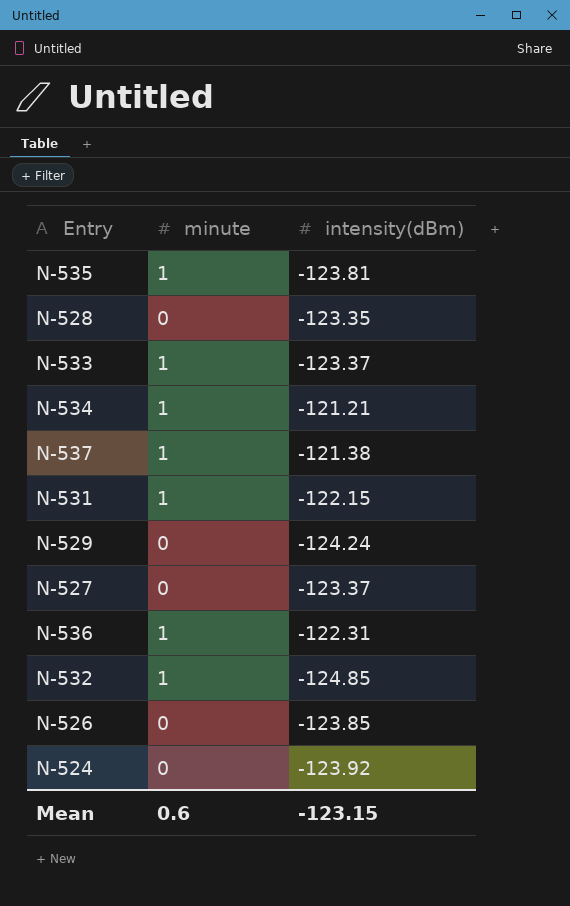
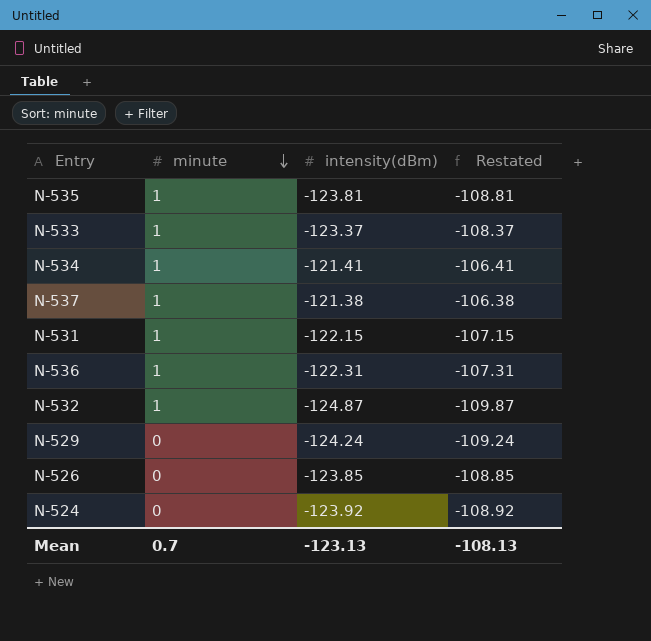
row order: none -> minute descending
column Restated | formula: none -> [intensity(dBm)] + 15
row N-528: 0 | -123.35 -> none
row N-527: 0 | -123.37 -> none
N-534 | intensity(dBm): -121.21 -> -121.41
N-532 | intensity(dBm): -124.85 -> -124.87
Mean | minute: 0.6 -> 0.7
Mean | intensity(dBm): -123.15 -> -123.13

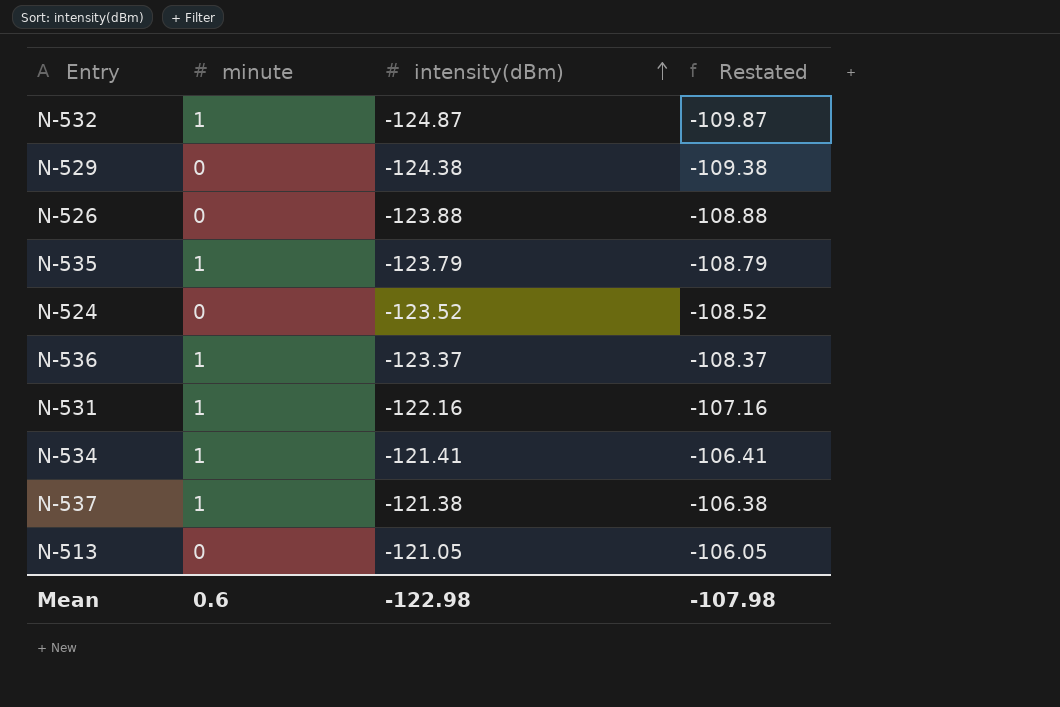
row order: minute descending -> intensity(dBm) ascending
row N-533: 1 | -123.37 | -108.37 -> none
N-529 | intensity(dBm): -124.24 -> -124.38
N-529 | Restated: -109.24 -> -109.38
N-526 | intensity(dBm): -123.85 -> -123.88
N-526 | Restated: -108.85 -> -108.88
N-535 | intensity(dBm): -123.81 -> -123.79
N-535 | Restated: -108.81 -> -108.79
N-524 | intensity(dBm): -123.92 -> -123.52
N-524 | Restated: -108.92 -> -108.52
N-536 | intensity(dBm): -122.31 -> -123.37
N-536 | Restated: -107.31 -> -108.37
N-531 | intensity(dBm): -122.15 -> -122.16
N-531 | Restated: -107.15 -> -107.16
row N-513: none -> 0 | -121.05 | -106.05
Mean | minute: 0.7 -> 0.6
Mean | intensity(dBm): -123.13 -> -122.98
Mean | Restated: -108.13 -> -107.98

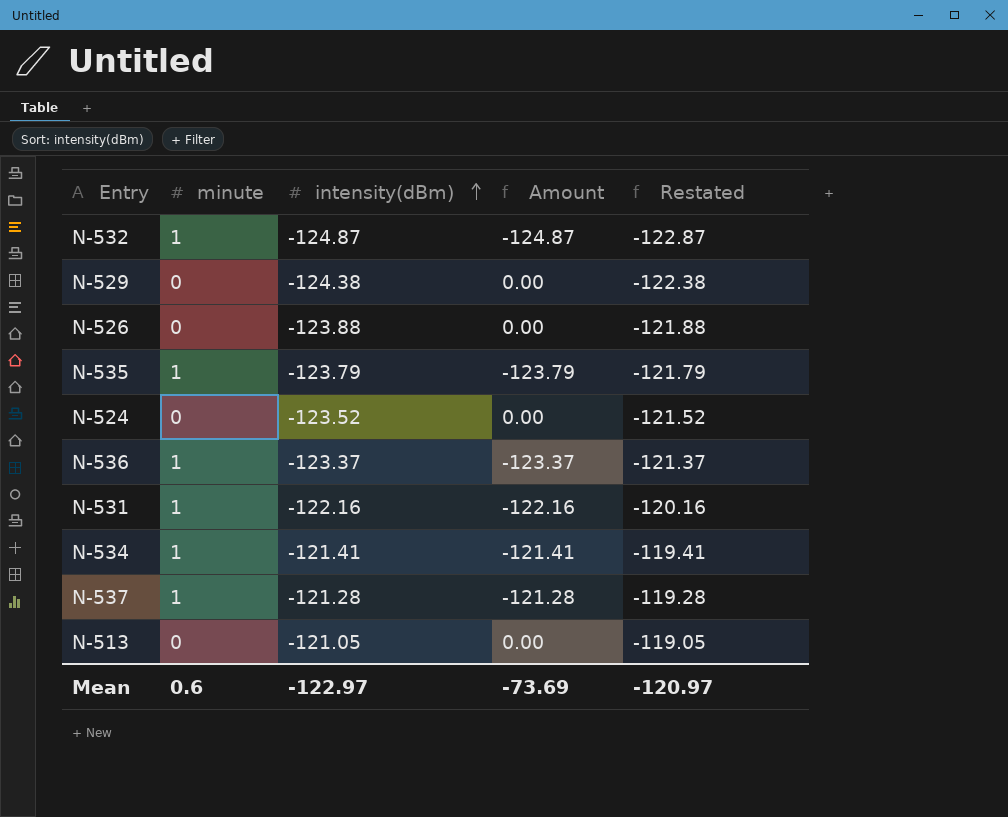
column Amount | formula: none -> [minute] * [intensity(dBm)]
column Restated | formula: [intensity(dBm)] + 15 -> [intensity(dBm)] + 2
N-537 | intensity(dBm): -121.38 -> -121.28
Mean | intensity(dBm): -122.98 -> -122.97
Mean | Restated: -107.98 -> -120.97

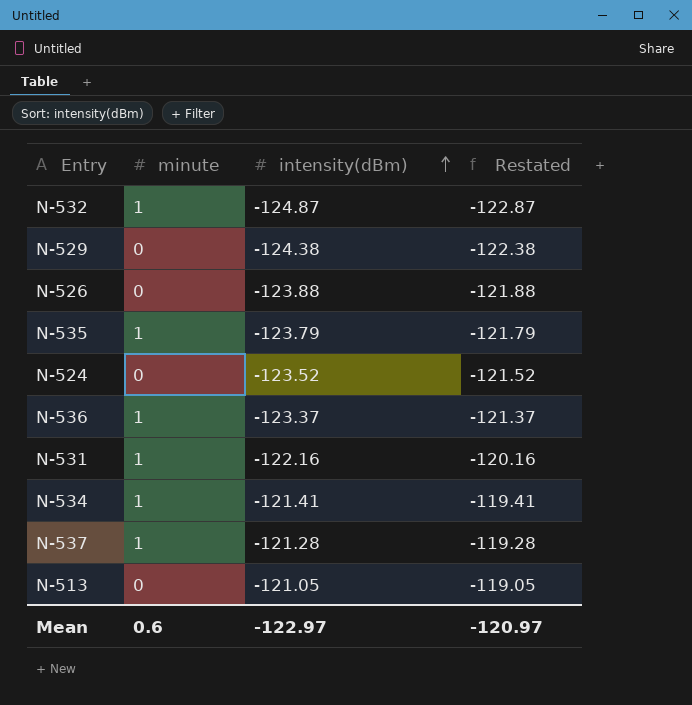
column Amount | formula: [minute] * [intensity(dBm)] -> none

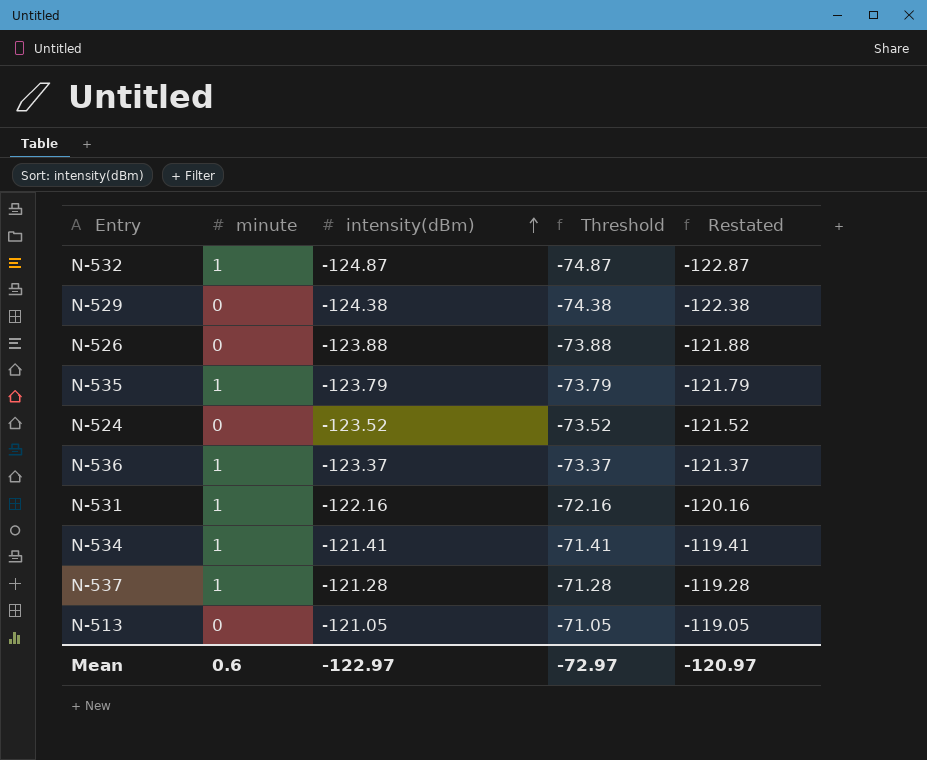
column Threshold | formula: none -> [intensity(dBm)] + 50

